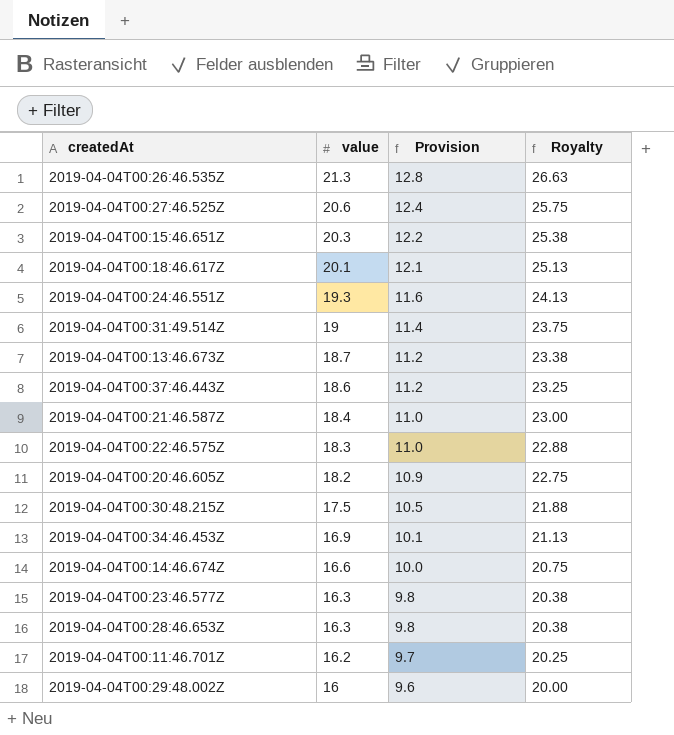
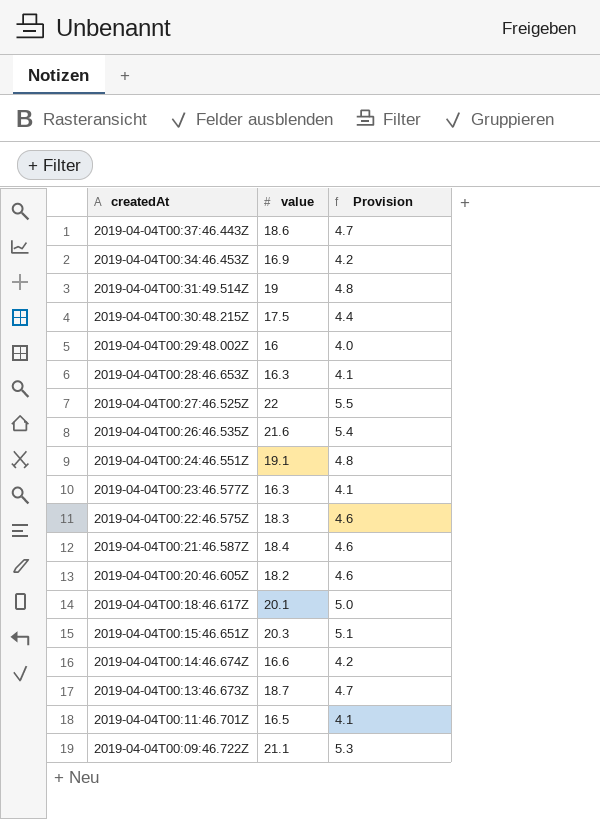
row order: value descending -> createdAt descending
column Royalty | formula: [value] * 1.25 -> none
column Provision | formula: [value] * 0.6 -> [value] * 0.25
2019-04-04T00:27:46.525Z | value: 20.6 -> 22
2019-04-04T00:26:46.535Z | value: 21.3 -> 21.6
2019-04-04T00:24:46.551Z | value: 19.3 -> 19.1
2019-04-04T00:11:46.701Z | value: 16.2 -> 16.5
row 2019-04-04T00:09:46.722Z: none -> 21.1 | 5.3

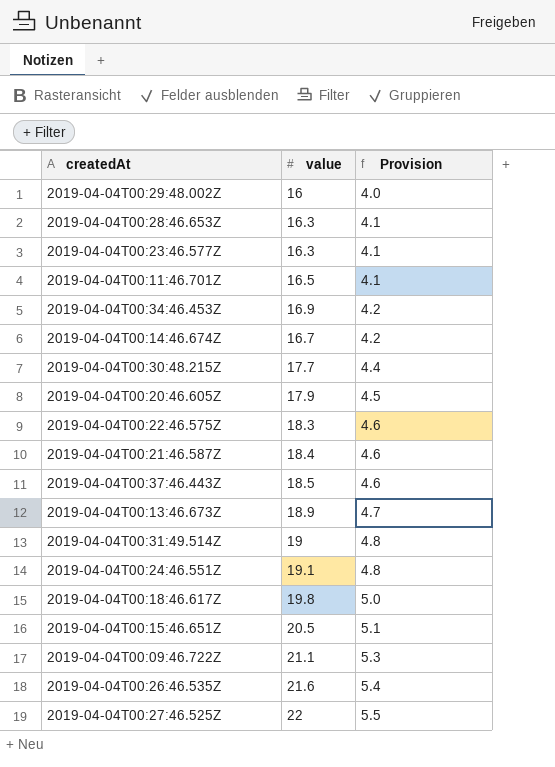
row order: createdAt descending -> Provision ascending
2019-04-04T00:14:46.674Z | value: 16.6 -> 16.7
2019-04-04T00:30:48.215Z | value: 17.5 -> 17.7
2019-04-04T00:20:46.605Z | value: 18.2 -> 17.9
2019-04-04T00:20:46.605Z | Provision: 4.6 -> 4.5
2019-04-04T00:37:46.443Z | value: 18.6 -> 18.5
2019-04-04T00:37:46.443Z | Provision: 4.7 -> 4.6
2019-04-04T00:13:46.673Z | value: 18.7 -> 18.9
2019-04-04T00:18:46.617Z | value: 20.1 -> 19.8
2019-04-04T00:15:46.651Z | value: 20.3 -> 20.5

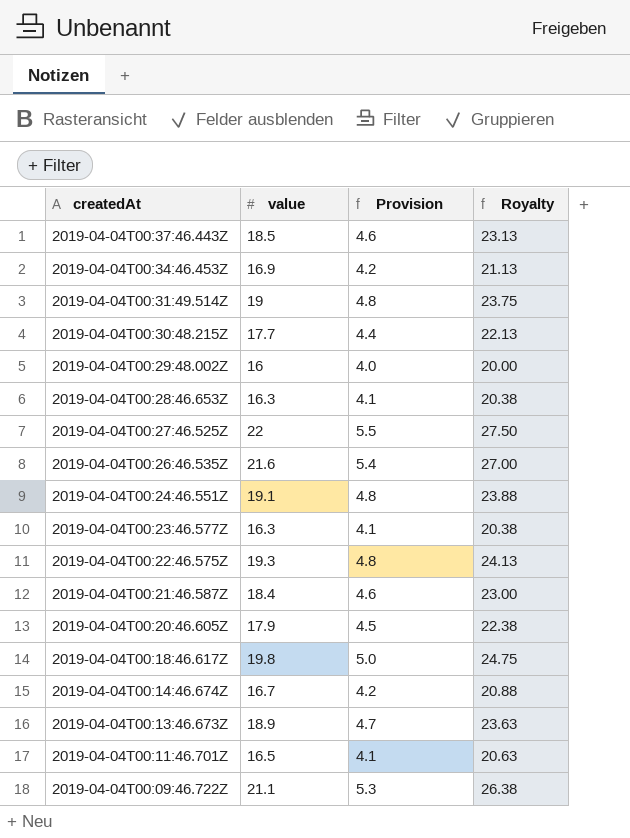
row order: Provision ascending -> createdAt descending
column Royalty | formula: none -> [value] * 1.25
row 2019-04-04T00:15:46.651Z: 20.5 | 5.1 -> none
2019-04-04T00:22:46.575Z | value: 18.3 -> 19.3
2019-04-04T00:22:46.575Z | Provision: 4.6 -> 4.8

